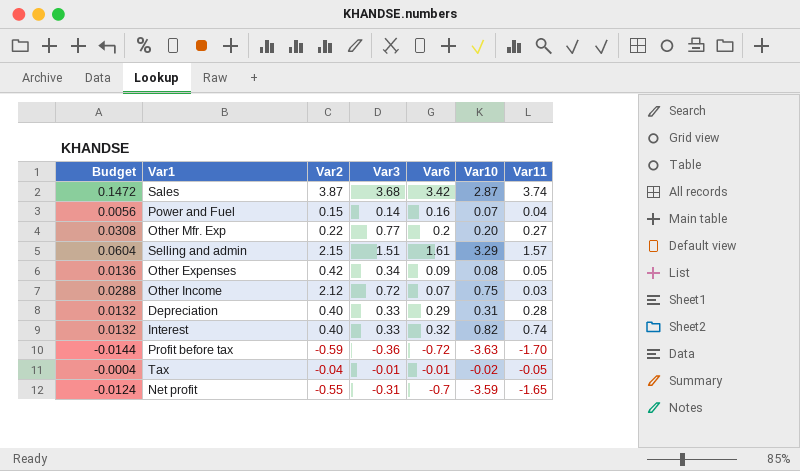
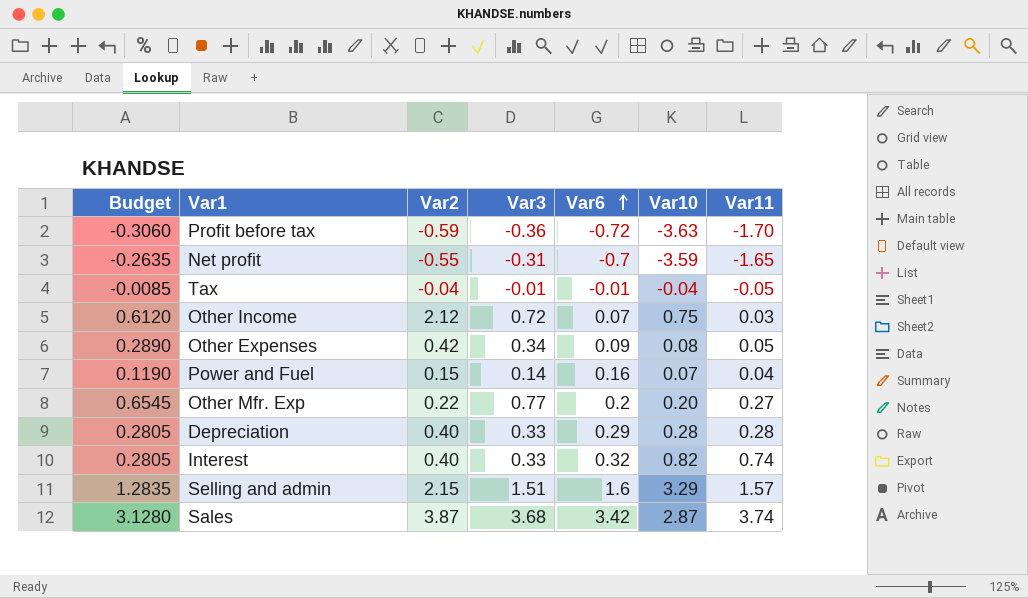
row order: none -> Var6 ascending
column Budget | formula: [Var3] * 0.04 -> [Var3] * 0.85
Tax | Var10: -0.02 -> -0.04
Depreciation | Var10: 0.31 -> 0.28
Selling and admin | Var6: 1.61 -> 1.6

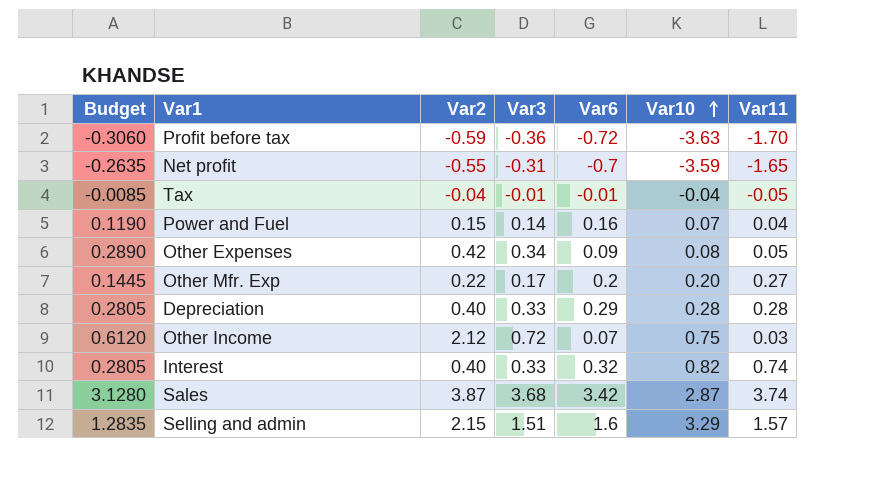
row order: Var6 ascending -> Var10 ascending
Other Mfr. Exp | Budget: 0.6545 -> 0.1445
Other Mfr. Exp | Var3: 0.77 -> 0.17

